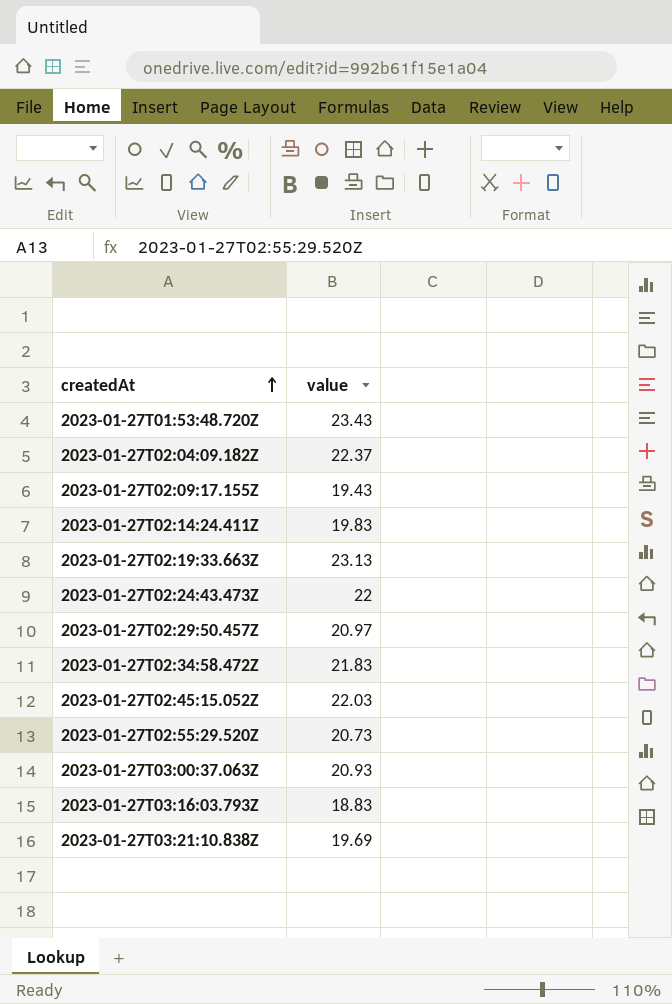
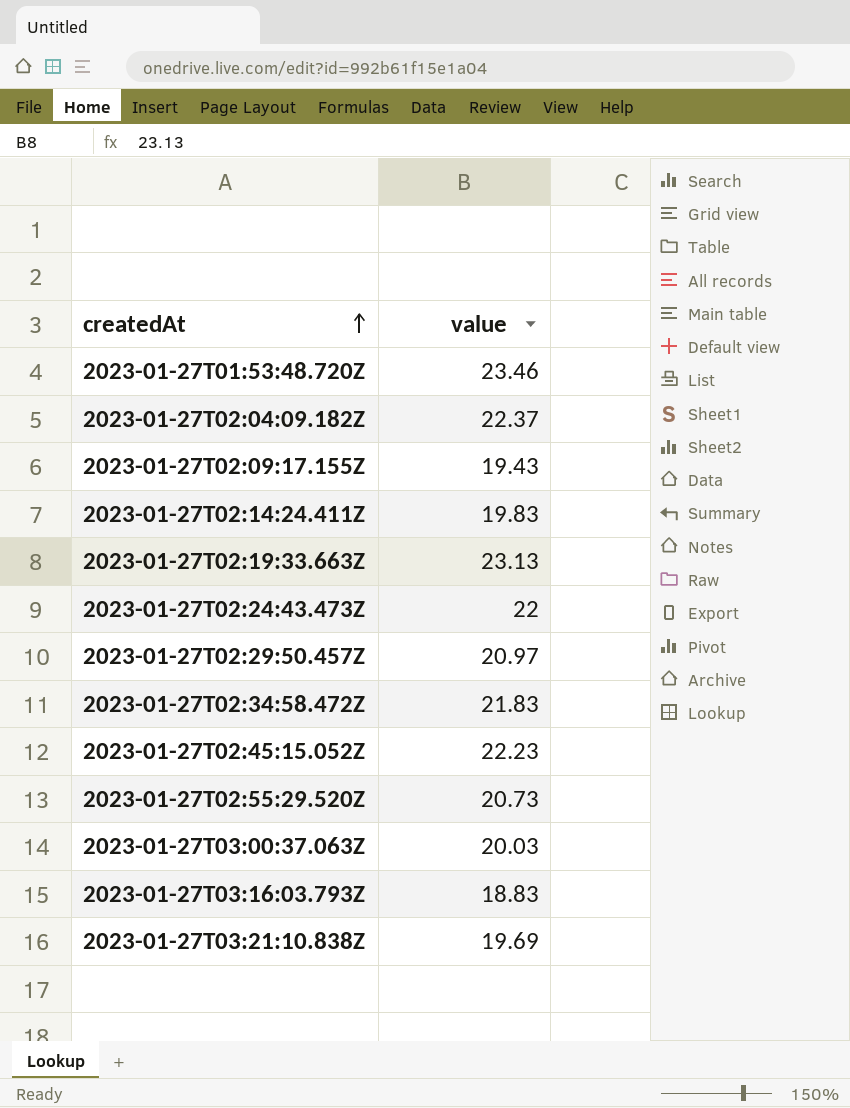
2023-01-27T01:53:48.720Z | value: 23.43 -> 23.46
2023-01-27T02:45:15.052Z | value: 22.03 -> 22.23
2023-01-27T03:00:37.063Z | value: 20.93 -> 20.03

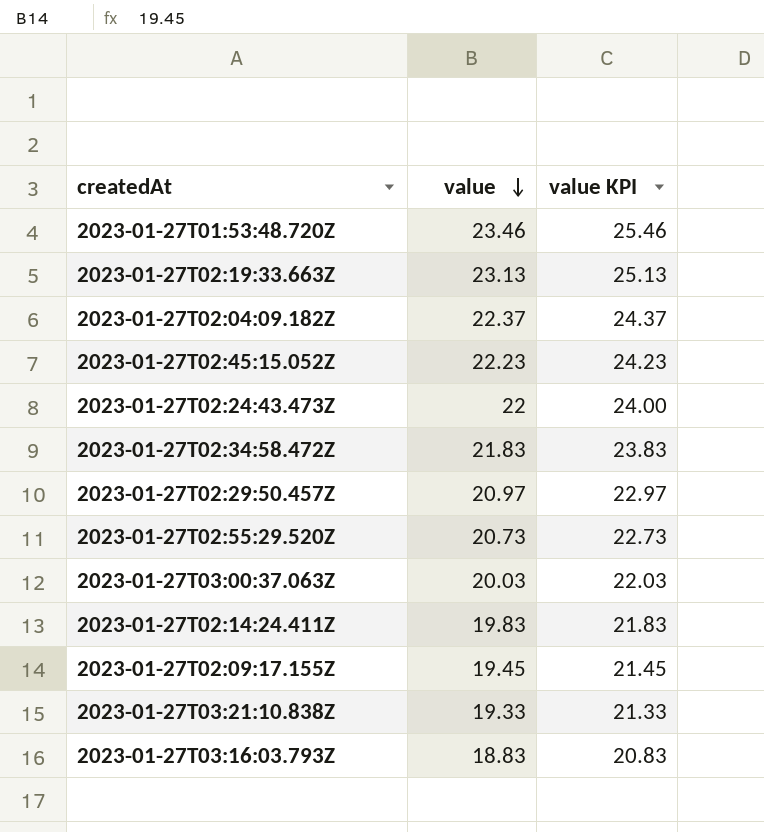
row order: createdAt ascending -> value descending
column value KPI | formula: none -> [value] + 2
2023-01-27T02:09:17.155Z | value: 19.43 -> 19.45
2023-01-27T03:21:10.838Z | value: 19.69 -> 19.33

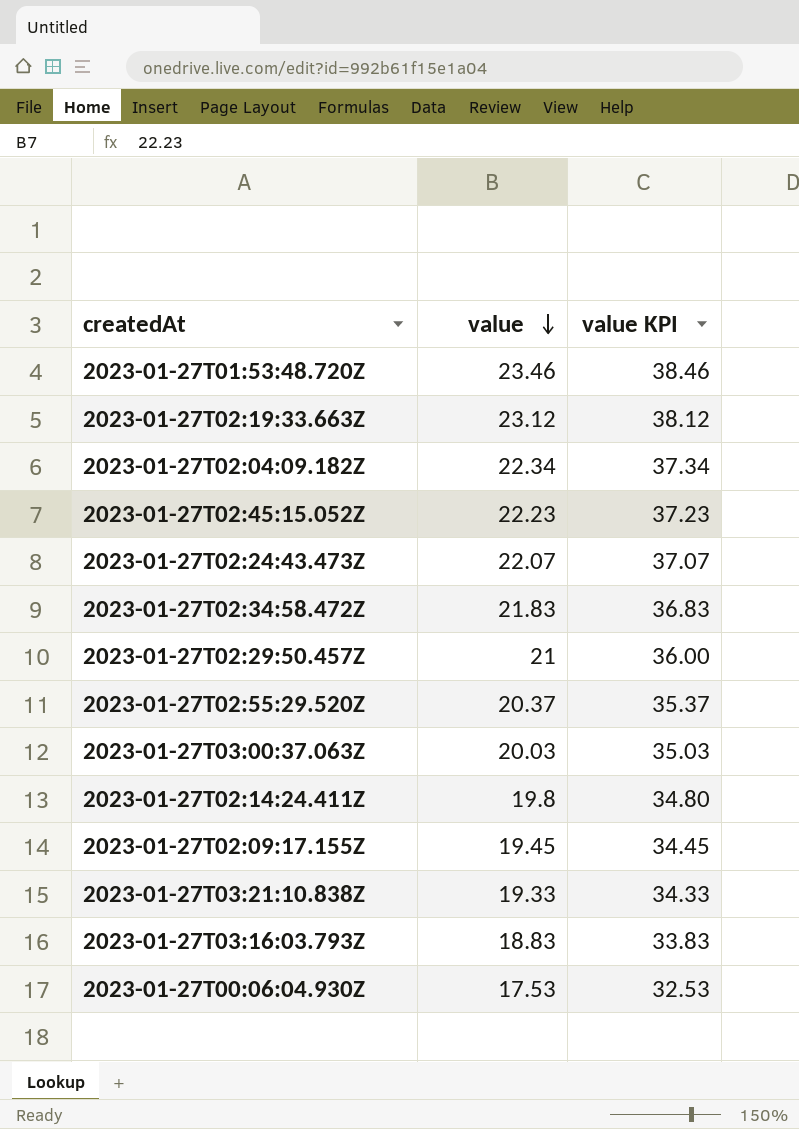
column value KPI | formula: [value] + 2 -> [value] + 15
2023-01-27T02:19:33.663Z | value: 23.13 -> 23.12
2023-01-27T02:04:09.182Z | value: 22.37 -> 22.34
2023-01-27T02:24:43.473Z | value: 22 -> 22.07
2023-01-27T02:29:50.457Z | value: 20.97 -> 21
2023-01-27T02:55:29.520Z | value: 20.73 -> 20.37
2023-01-27T02:14:24.411Z | value: 19.83 -> 19.8
row 2023-01-27T00:06:04.930Z: none -> 17.53 | 32.53

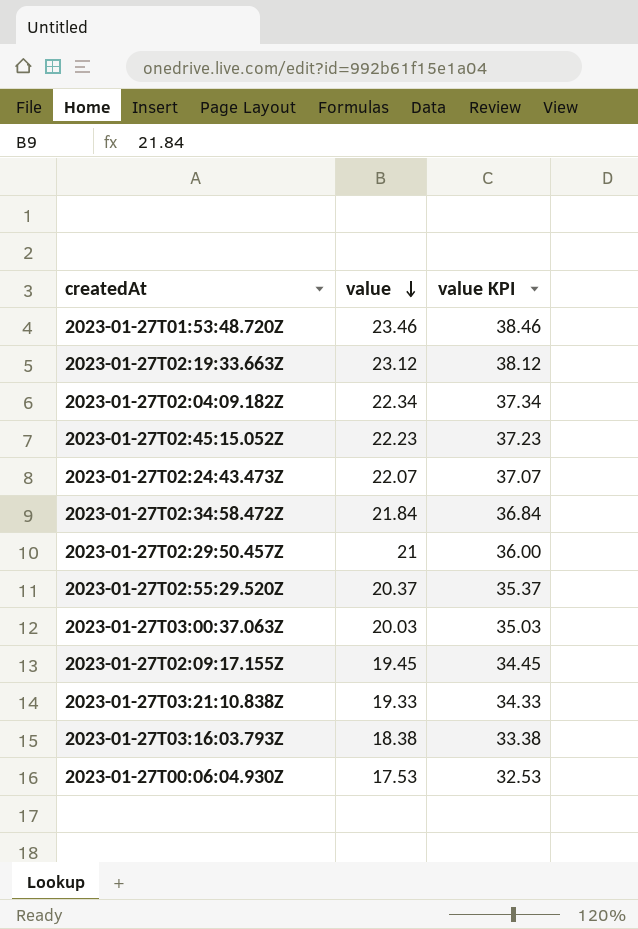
row 2023-01-27T02:14:24.411Z: 19.8 | 34.80 -> none
2023-01-27T02:34:58.472Z | value: 21.83 -> 21.84
2023-01-27T02:34:58.472Z | value KPI: 36.83 -> 36.84
2023-01-27T03:16:03.793Z | value: 18.83 -> 18.38
2023-01-27T03:16:03.793Z | value KPI: 33.83 -> 33.38

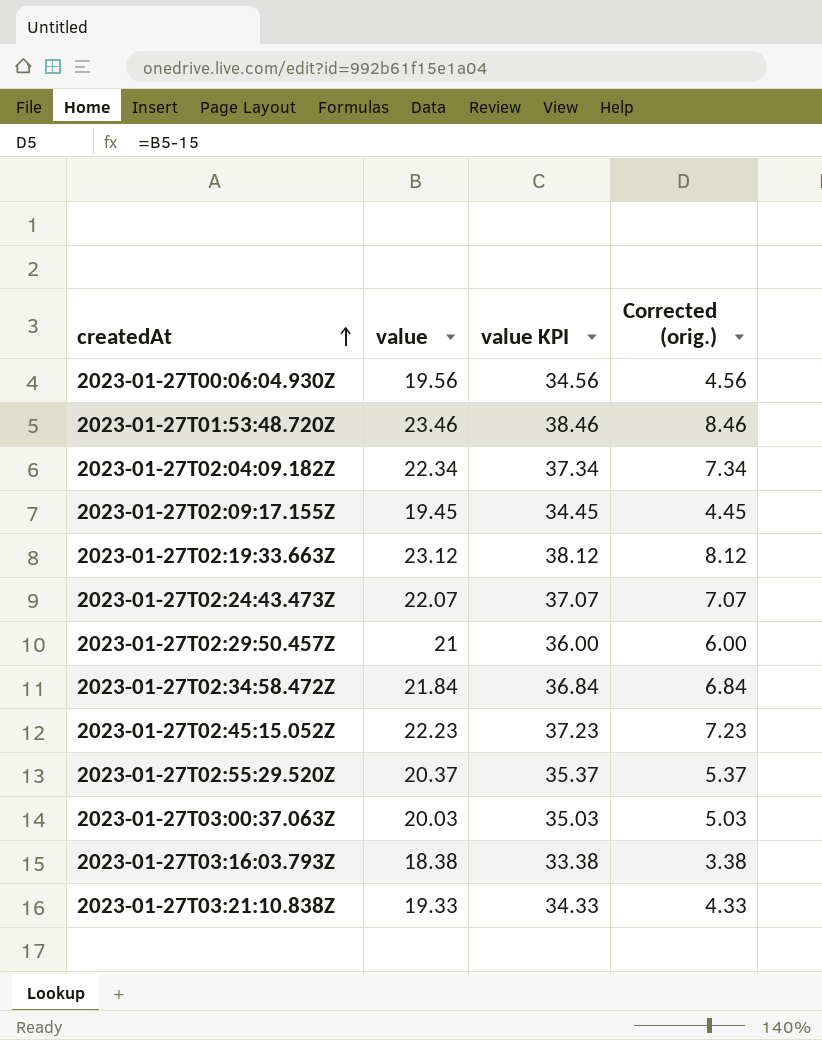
row order: value descending -> createdAt ascending
column Corrected (orig.) | formula: none -> [value] - 15
2023-01-27T00:06:04.930Z | value: 17.53 -> 19.56
2023-01-27T00:06:04.930Z | value KPI: 32.53 -> 34.56

